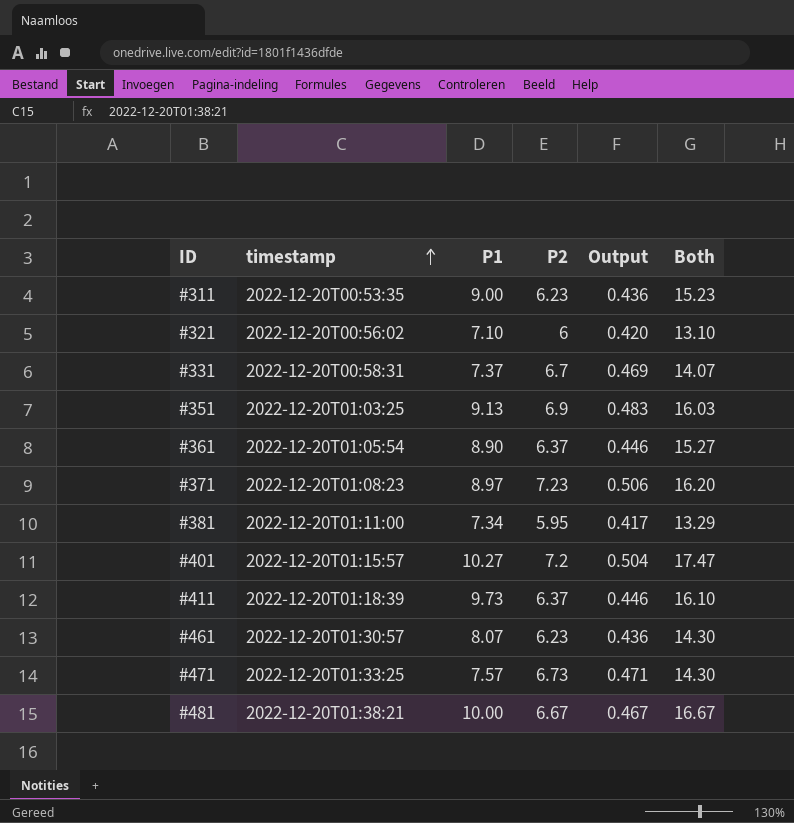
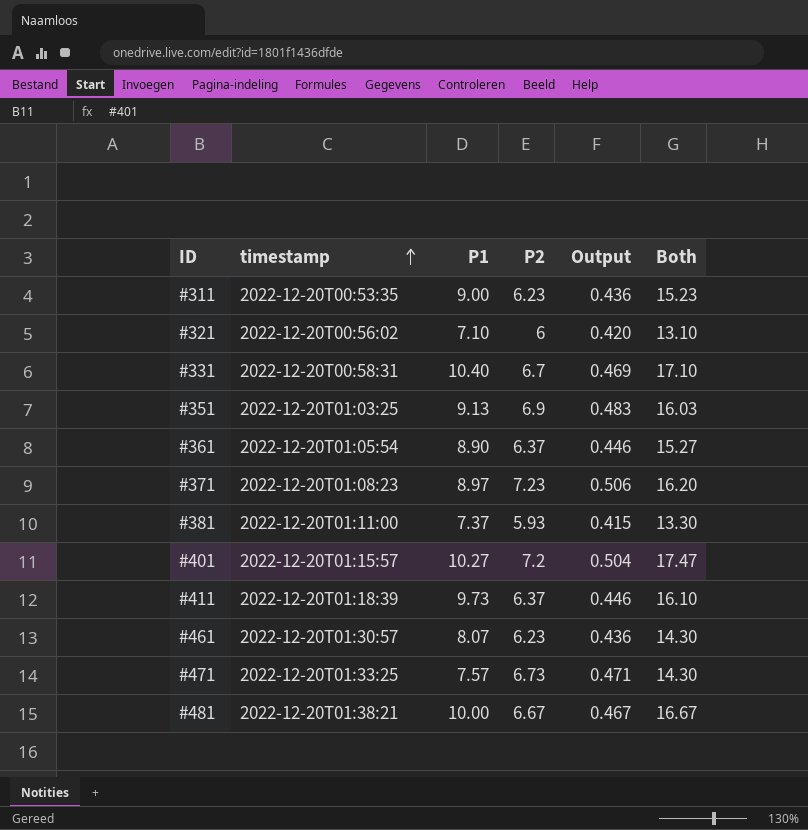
#331 | P1: 7.37 -> 10.40
#331 | Both: 14.07 -> 17.10
#381 | P1: 7.34 -> 7.37
#381 | P2: 5.95 -> 5.93
#381 | Output: 0.417 -> 0.415
#381 | Both: 13.29 -> 13.30

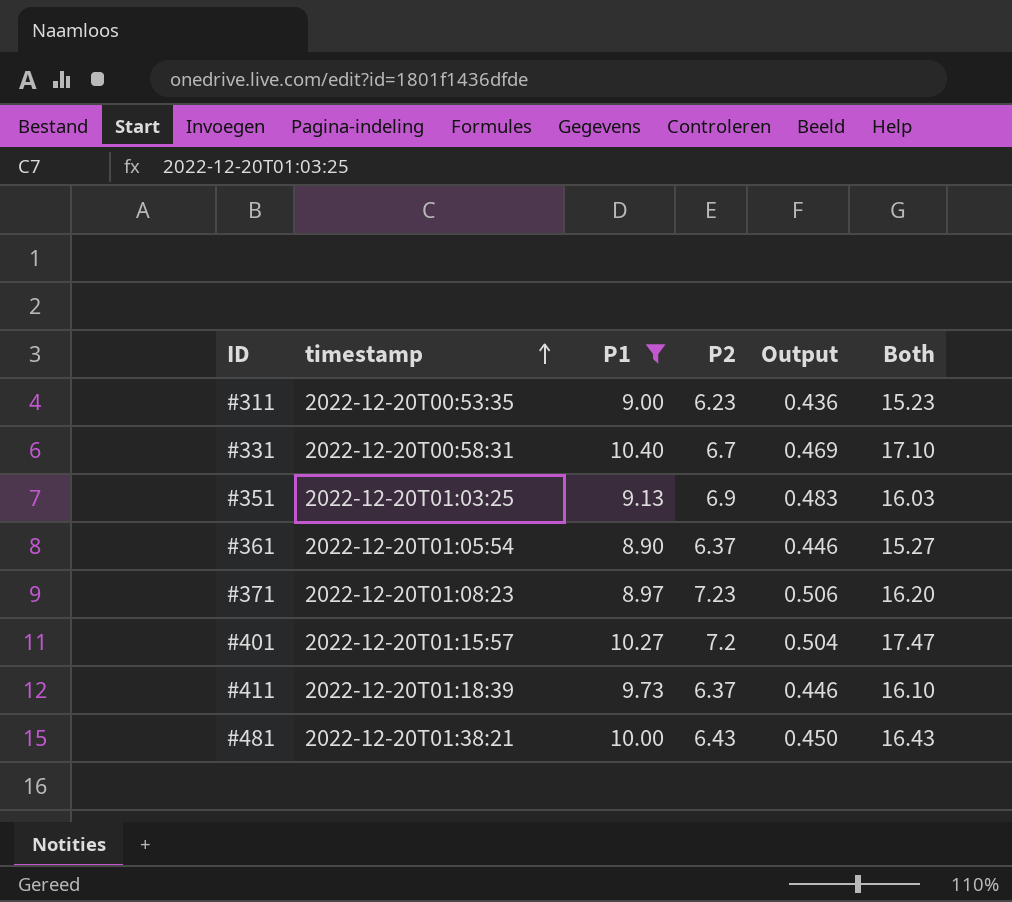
filter: none -> P1 >= 8.90
#481 | P2: 6.67 -> 6.43
#481 | Output: 0.467 -> 0.450
#481 | Both: 16.67 -> 16.43

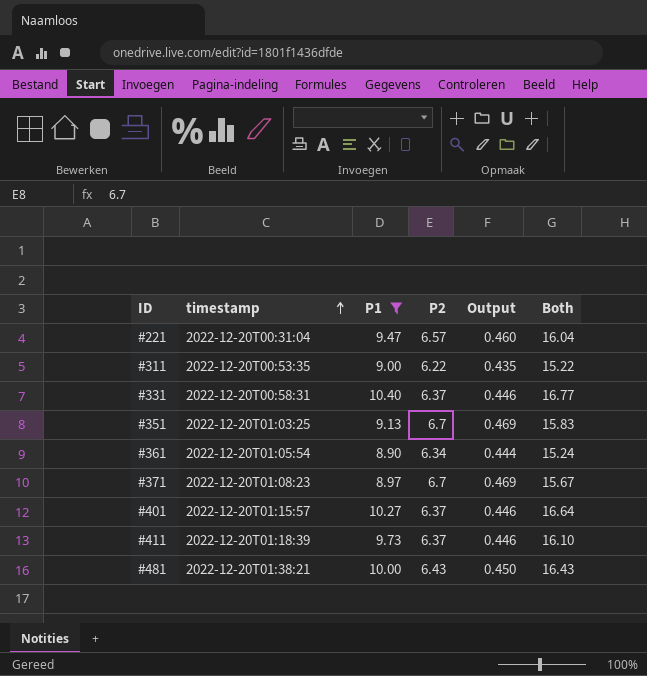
row #221: none -> 2022-12-20T00:31:04 | 9.47 | 6.57 | 0.460 | 16.04
#311 | P2: 6.23 -> 6.22
#311 | Output: 0.436 -> 0.435
#311 | Both: 15.23 -> 15.22
#331 | P2: 6.7 -> 6.37
#331 | Output: 0.469 -> 0.446
#331 | Both: 17.10 -> 16.77
#351 | P2: 6.9 -> 6.7
#351 | Output: 0.483 -> 0.469
#351 | Both: 16.03 -> 15.83
#361 | P2: 6.37 -> 6.34
#361 | Output: 0.446 -> 0.444
#361 | Both: 15.27 -> 15.24
#371 | P2: 7.23 -> 6.7
#371 | Output: 0.506 -> 0.469
#371 | Both: 16.20 -> 15.67
#401 | P2: 7.2 -> 6.37
#401 | Output: 0.504 -> 0.446
#401 | Both: 17.47 -> 16.64

